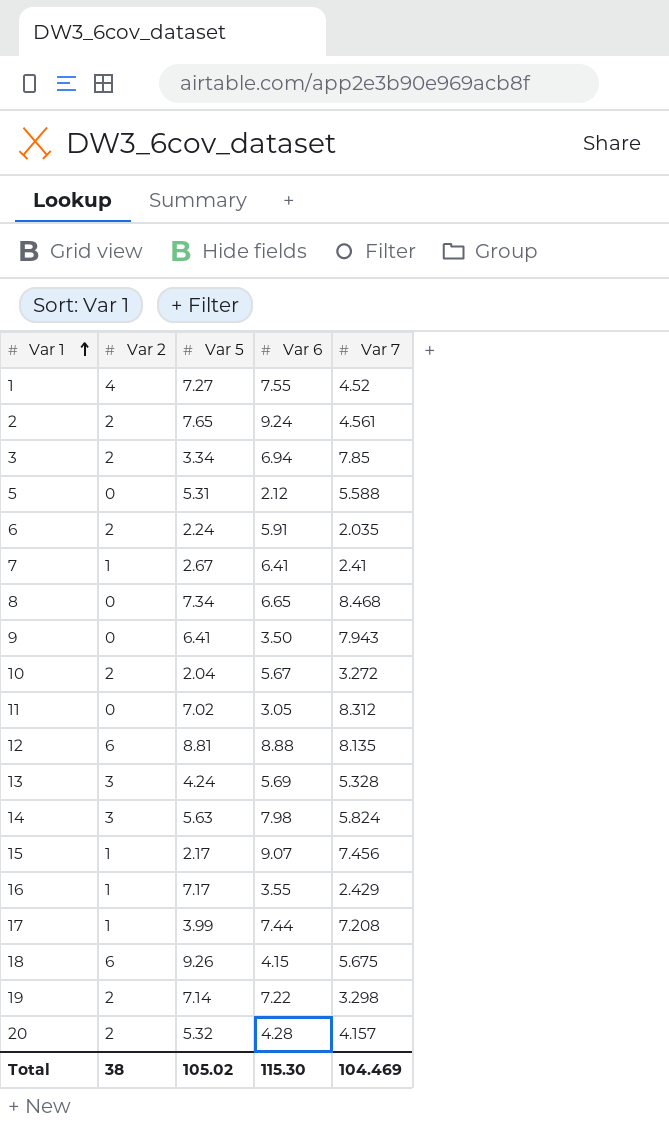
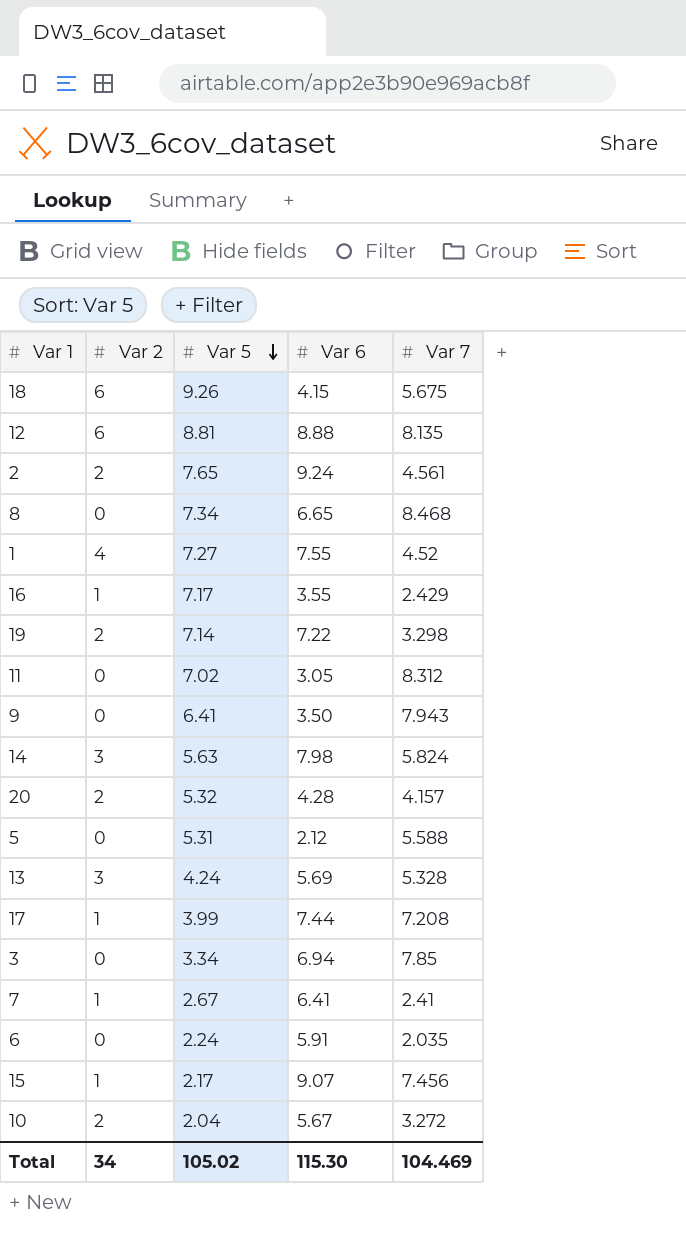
row order: Var 1 ascending -> Var 5 descending
3 | Var 2: 2 -> 0
6 | Var 2: 2 -> 0
Total | Var 2: 38 -> 34

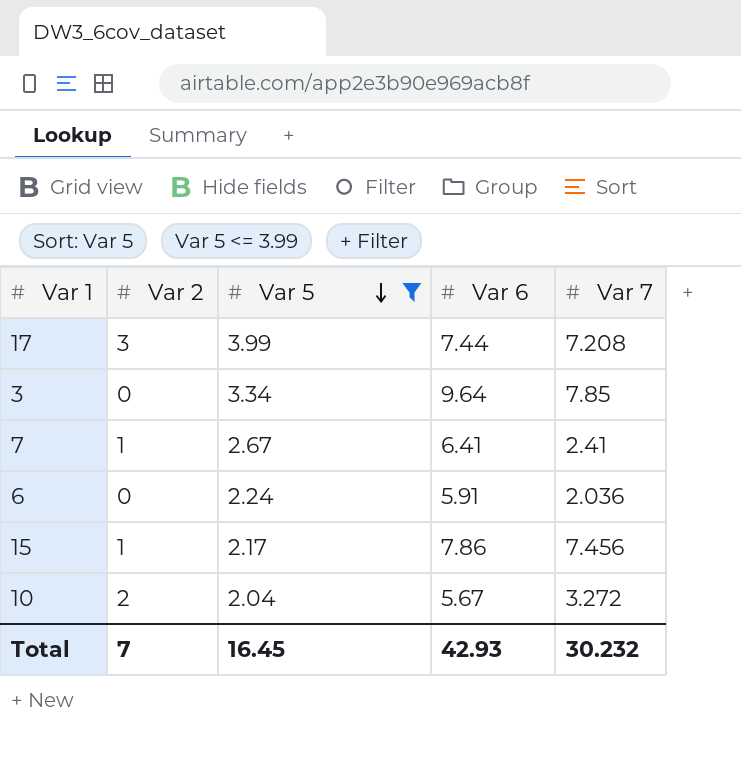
filter: none -> Var 5 <= 3.99
17 | Var 2: 1 -> 3
3 | Var 6: 6.94 -> 9.64
6 | Var 7: 2.035 -> 2.036
15 | Var 6: 9.07 -> 7.86
Total | Var 2: 34 -> 7
Total | Var 5: 105.02 -> 16.45
Total | Var 6: 115.30 -> 42.93
Total | Var 7: 104.469 -> 30.232

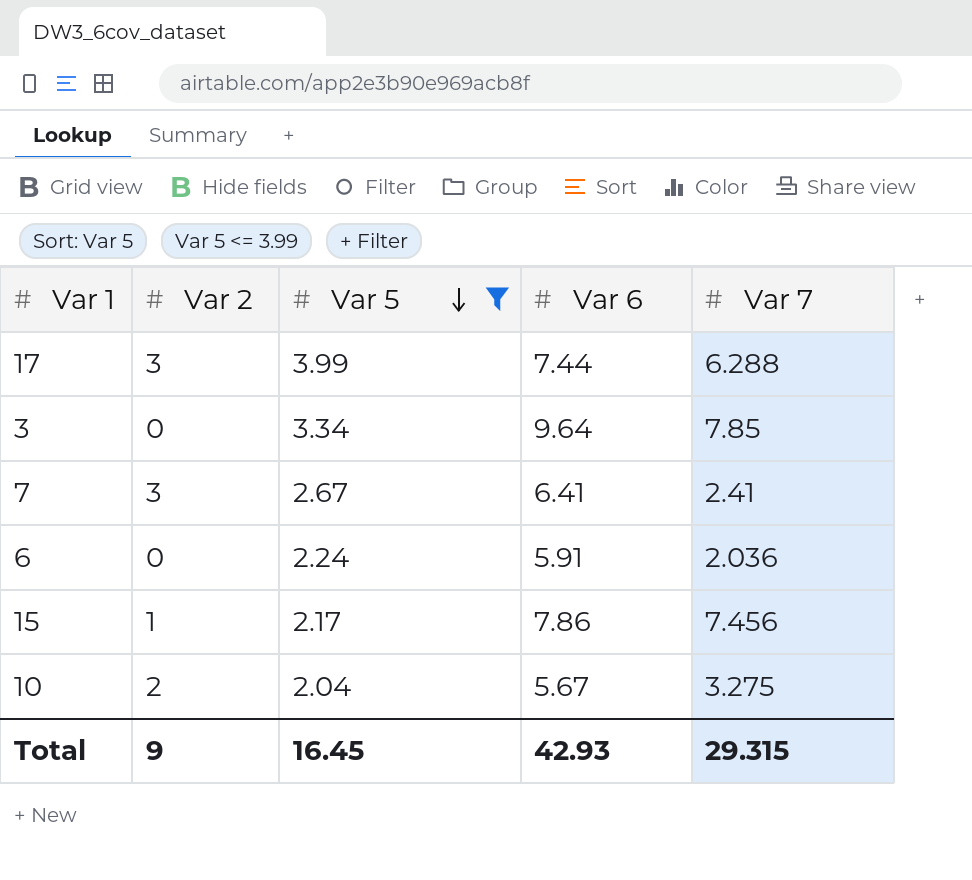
17 | Var 7: 7.208 -> 6.288
7 | Var 2: 1 -> 3
10 | Var 7: 3.272 -> 3.275
Total | Var 2: 7 -> 9
Total | Var 7: 30.232 -> 29.315

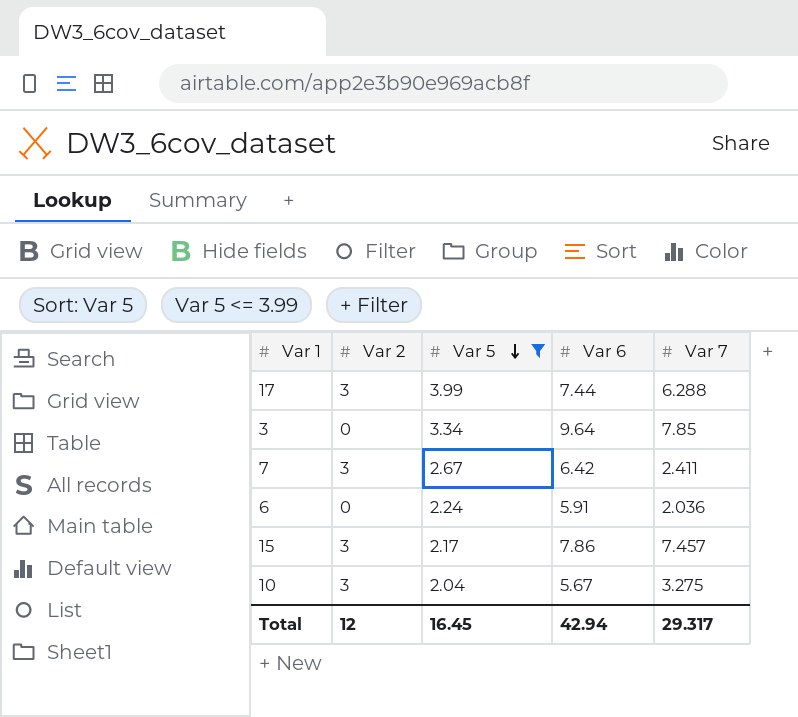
7 | Var 6: 6.41 -> 6.42
7 | Var 7: 2.41 -> 2.411
15 | Var 2: 1 -> 3
15 | Var 7: 7.456 -> 7.457
10 | Var 2: 2 -> 3
Total | Var 2: 9 -> 12
Total | Var 6: 42.93 -> 42.94
Total | Var 7: 29.315 -> 29.317

